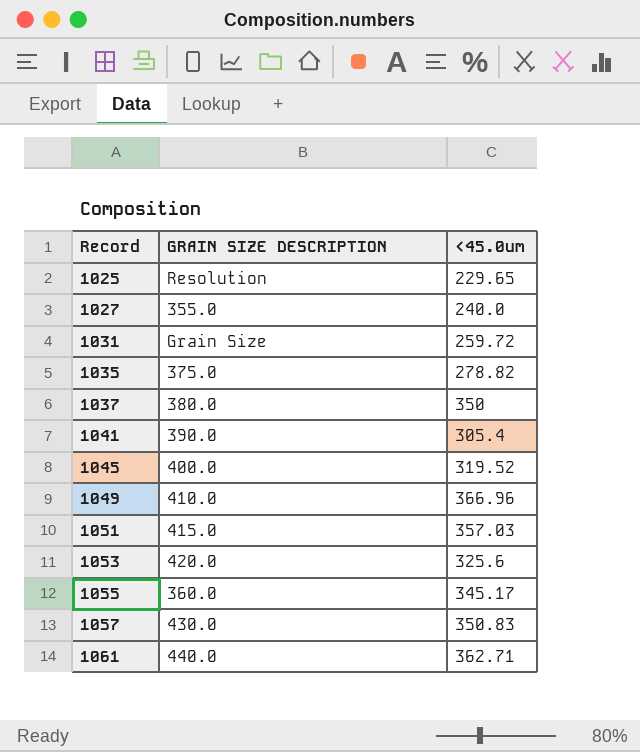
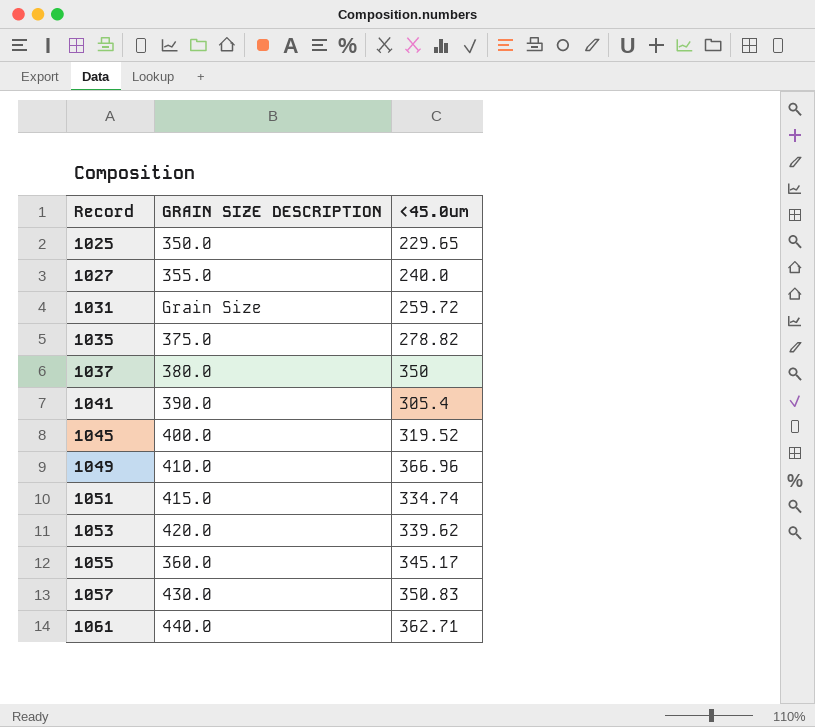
1025 | GRAIN SIZE DESCRIPTION: Resolution -> 350.0
1051 | <45.0um: 357.03 -> 334.74
1053 | <45.0um: 325.6 -> 339.62

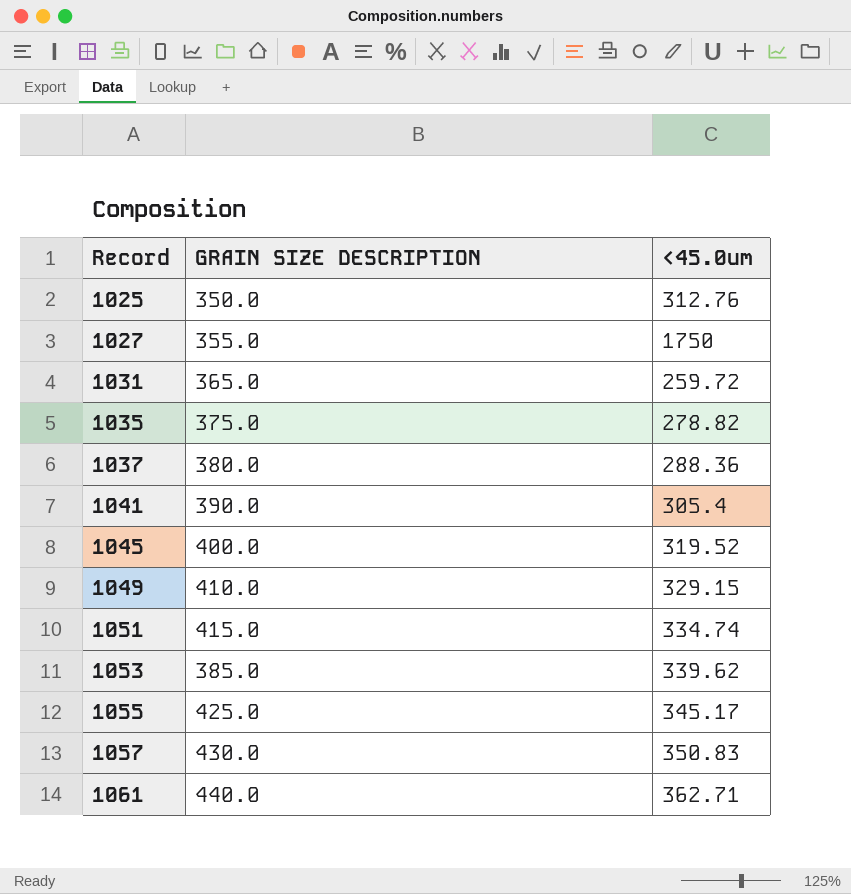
1025 | <45.0um: 229.65 -> 312.76
1027 | <45.0um: 240.0 -> 1750
1031 | GRAIN SIZE DESCRIPTION: Grain Size -> 365.0
1037 | <45.0um: 350 -> 288.36
1049 | <45.0um: 366.96 -> 329.15
1053 | GRAIN SIZE DESCRIPTION: 420.0 -> 385.0
1055 | GRAIN SIZE DESCRIPTION: 360.0 -> 425.0

